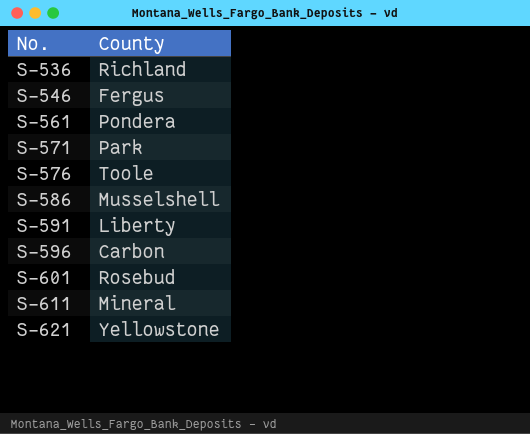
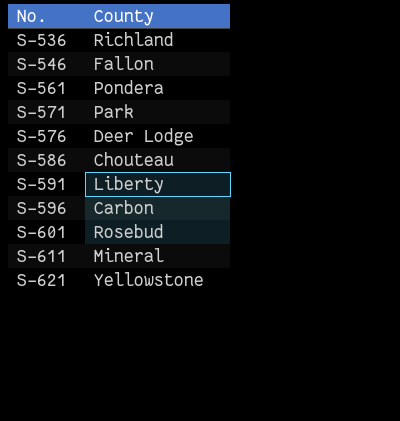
S-546 | County: Fergus -> Fallon
S-576 | County: Toole -> Deer Lodge
S-586 | County: Musselshell -> Chouteau

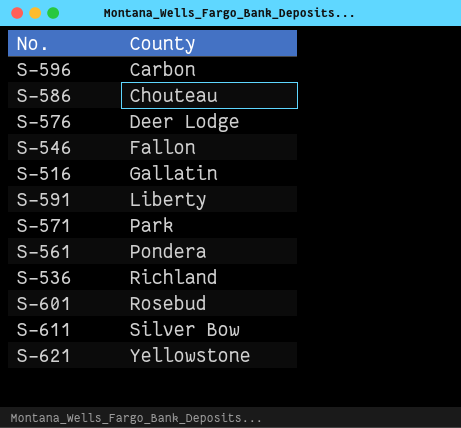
row order: No. ascending -> County ascending
row S-516: none -> Gallatin
S-611 | County: Mineral -> Silver Bow

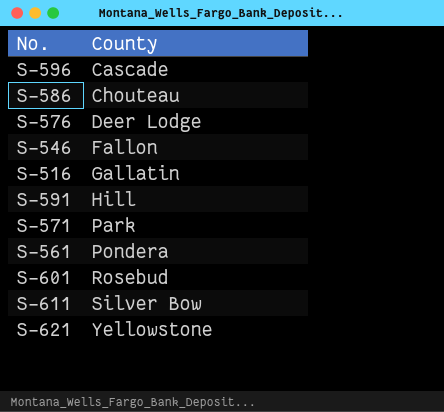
row S-536: Richland -> none
S-596 | County: Carbon -> Cascade
S-591 | County: Liberty -> Hill

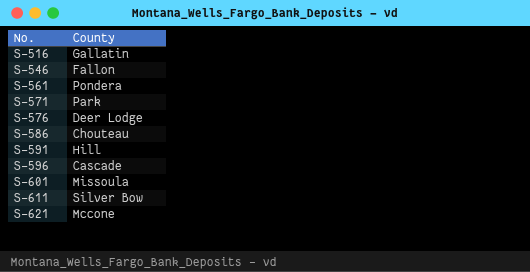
row order: County ascending -> No. ascending
S-601 | County: Rosebud -> Missoula
S-621 | County: Yellowstone -> Mccone

